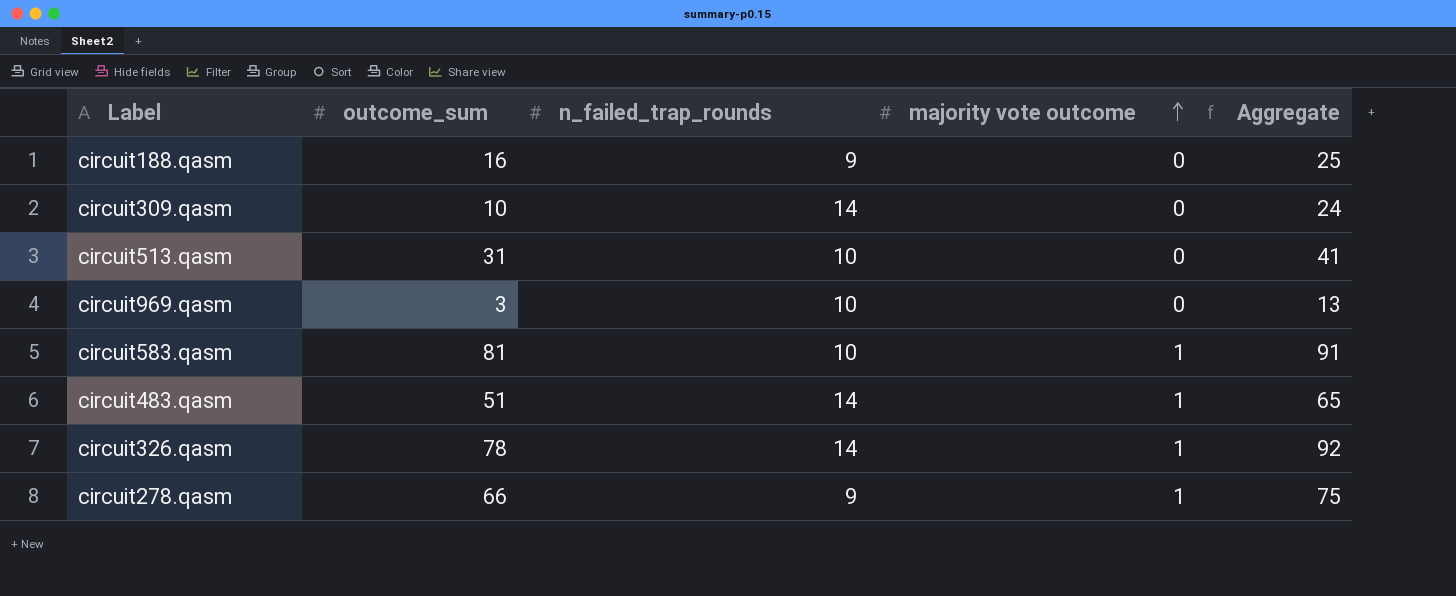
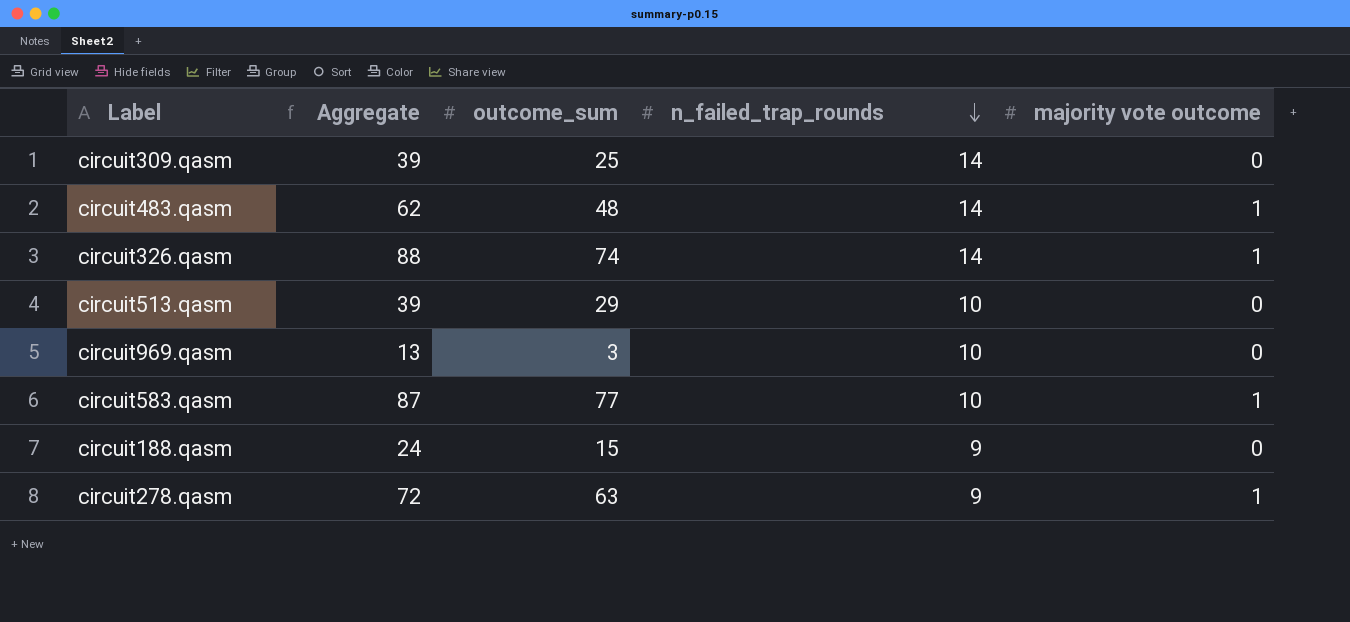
row order: majority vote outcome ascending -> n_failed_trap_rounds descending
column Aggregate | position: 5 -> 2
circuit309.qasm | Aggregate: 24 -> 39
circuit309.qasm | outcome_sum: 10 -> 25
circuit483.qasm | Aggregate: 65 -> 62
circuit483.qasm | outcome_sum: 51 -> 48
circuit326.qasm | Aggregate: 92 -> 88
circuit326.qasm | outcome_sum: 78 -> 74
circuit513.qasm | Aggregate: 41 -> 39
circuit513.qasm | outcome_sum: 31 -> 29
circuit583.qasm | Aggregate: 91 -> 87
circuit583.qasm | outcome_sum: 81 -> 77
circuit188.qasm | Aggregate: 25 -> 24
circuit188.qasm | outcome_sum: 16 -> 15
circuit278.qasm | Aggregate: 75 -> 72
circuit278.qasm | outcome_sum: 66 -> 63

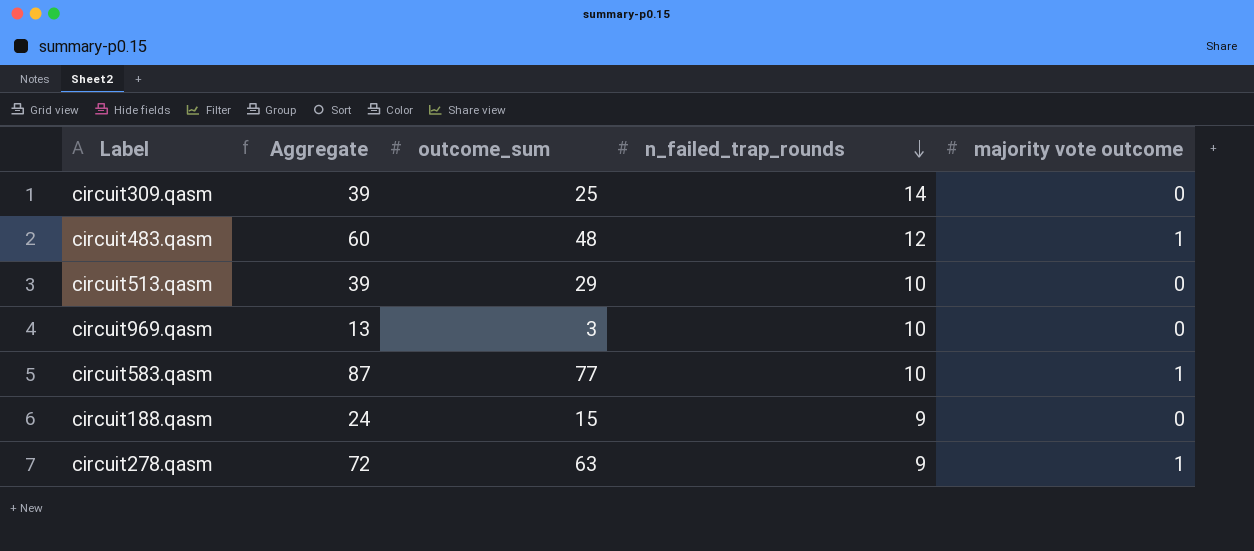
row circuit326.qasm: 88 | 74 | 14 | 1 -> none
circuit483.qasm | Aggregate: 62 -> 60
circuit483.qasm | n_failed_trap_rounds: 14 -> 12

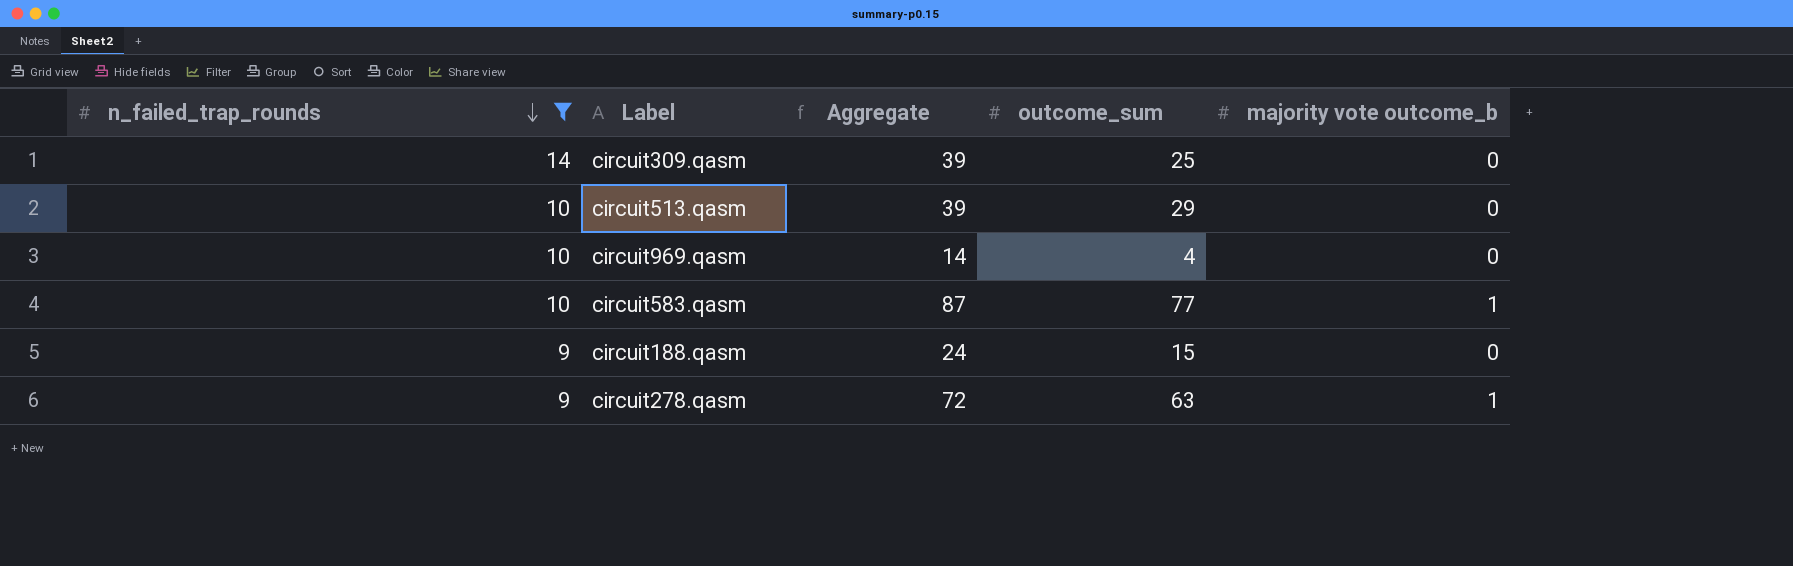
filter: none -> n_failed_trap_rounds != 12
column n_failed_trap_rounds | position: 4 -> 1
column name: majority vote outcome -> majority vote outcome_b
circuit969.qasm | Aggregate: 13 -> 14
circuit969.qasm | outcome_sum: 3 -> 4

